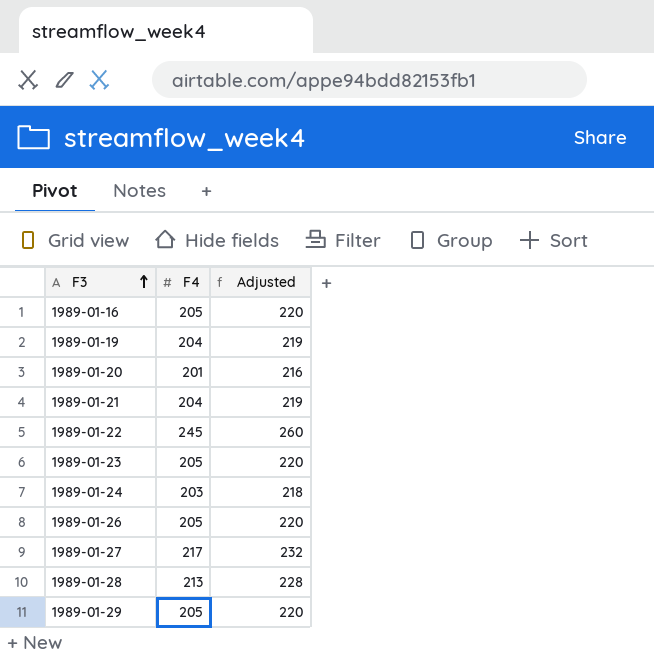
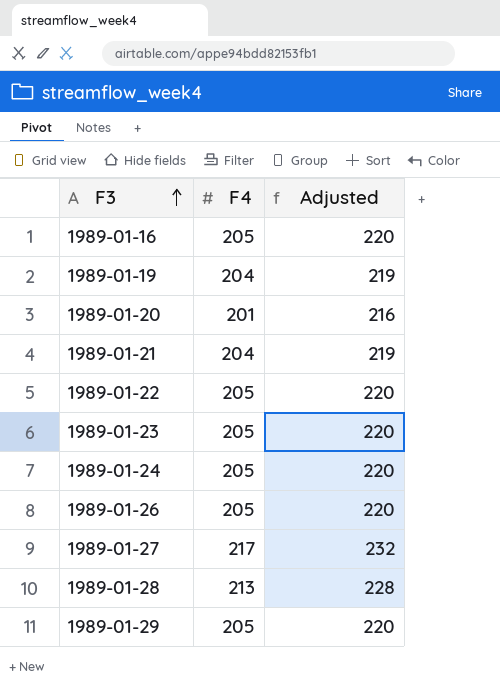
1989-01-22 | F4: 245 -> 205
1989-01-22 | Adjusted: 260 -> 220
1989-01-24 | F4: 203 -> 205
1989-01-24 | Adjusted: 218 -> 220

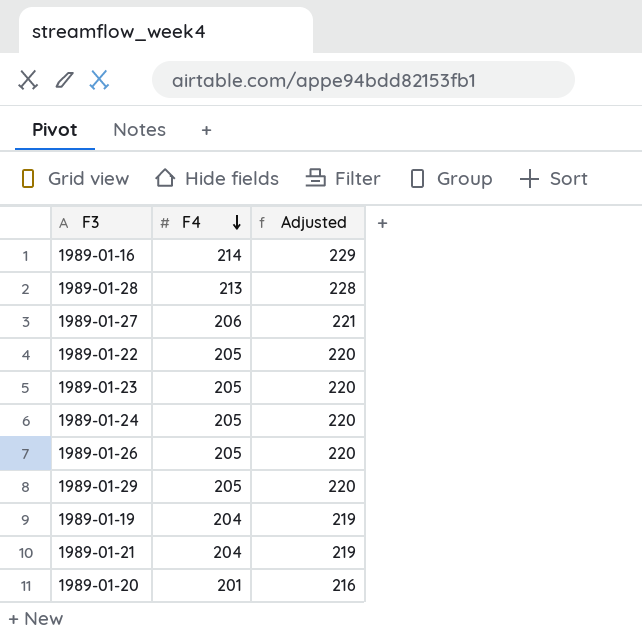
row order: F3 ascending -> F4 descending
1989-01-16 | F4: 205 -> 214
1989-01-16 | Adjusted: 220 -> 229
1989-01-27 | F4: 217 -> 206
1989-01-27 | Adjusted: 232 -> 221

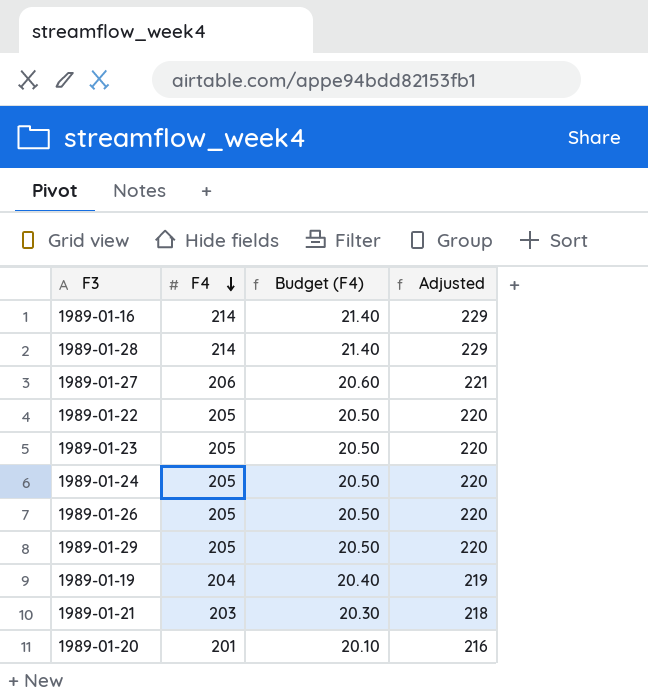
column Budget (F4) | formula: none -> [F4] * 0.1
1989-01-28 | F4: 213 -> 214
1989-01-28 | Adjusted: 228 -> 229
1989-01-21 | F4: 204 -> 203
1989-01-21 | Adjusted: 219 -> 218

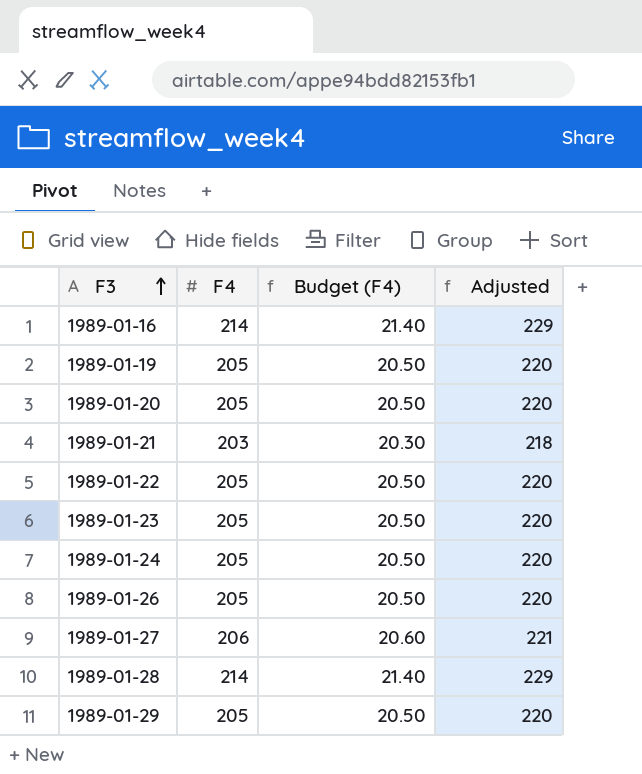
row order: F4 descending -> F3 ascending
1989-01-19 | F4: 204 -> 205
1989-01-19 | Budget (F4): 20.40 -> 20.50
1989-01-19 | Adjusted: 219 -> 220
1989-01-20 | F4: 201 -> 205
1989-01-20 | Budget (F4): 20.10 -> 20.50
1989-01-20 | Adjusted: 216 -> 220

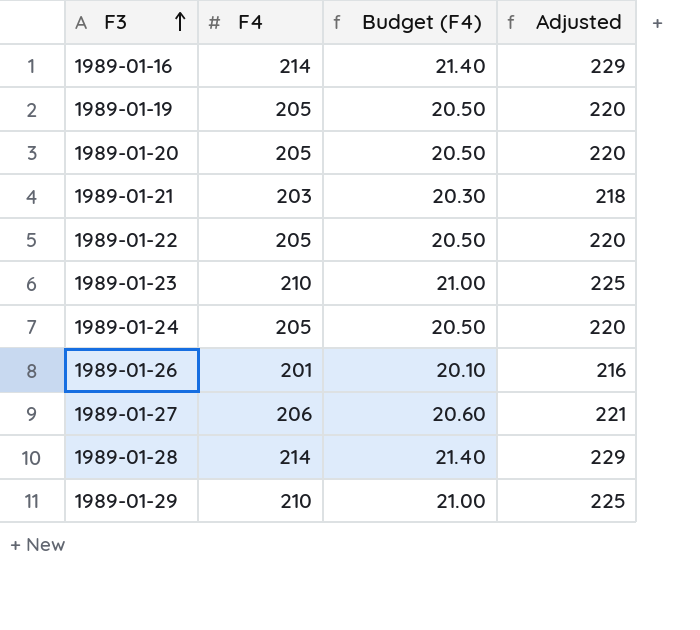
1989-01-23 | F4: 205 -> 210
1989-01-23 | Budget (F4): 20.50 -> 21.00
1989-01-23 | Adjusted: 220 -> 225
1989-01-26 | F4: 205 -> 201
1989-01-26 | Budget (F4): 20.50 -> 20.10
1989-01-26 | Adjusted: 220 -> 216
1989-01-29 | F4: 205 -> 210
1989-01-29 | Budget (F4): 20.50 -> 21.00
1989-01-29 | Adjusted: 220 -> 225

